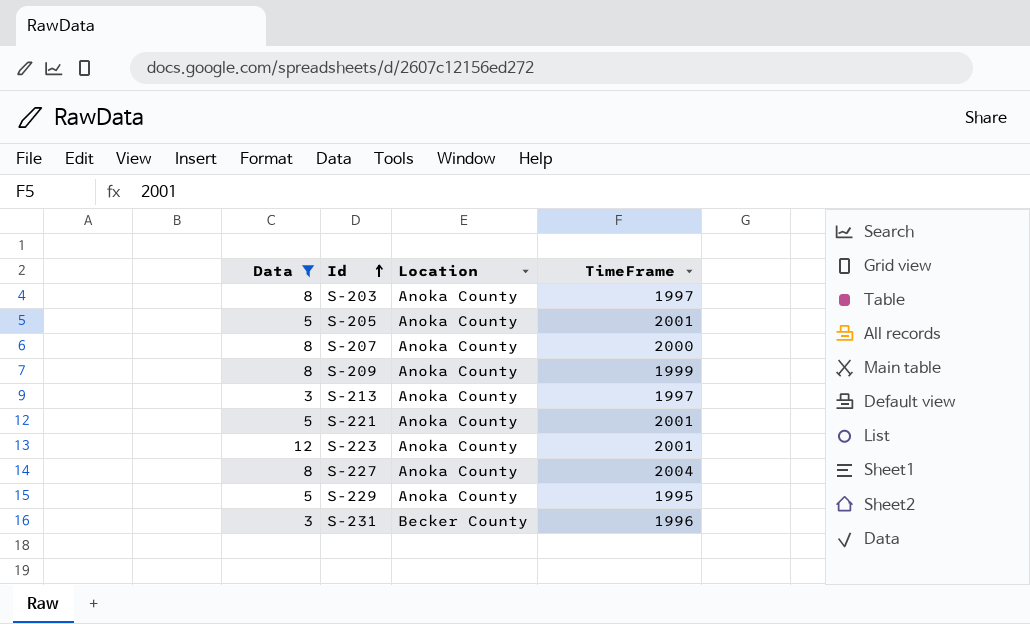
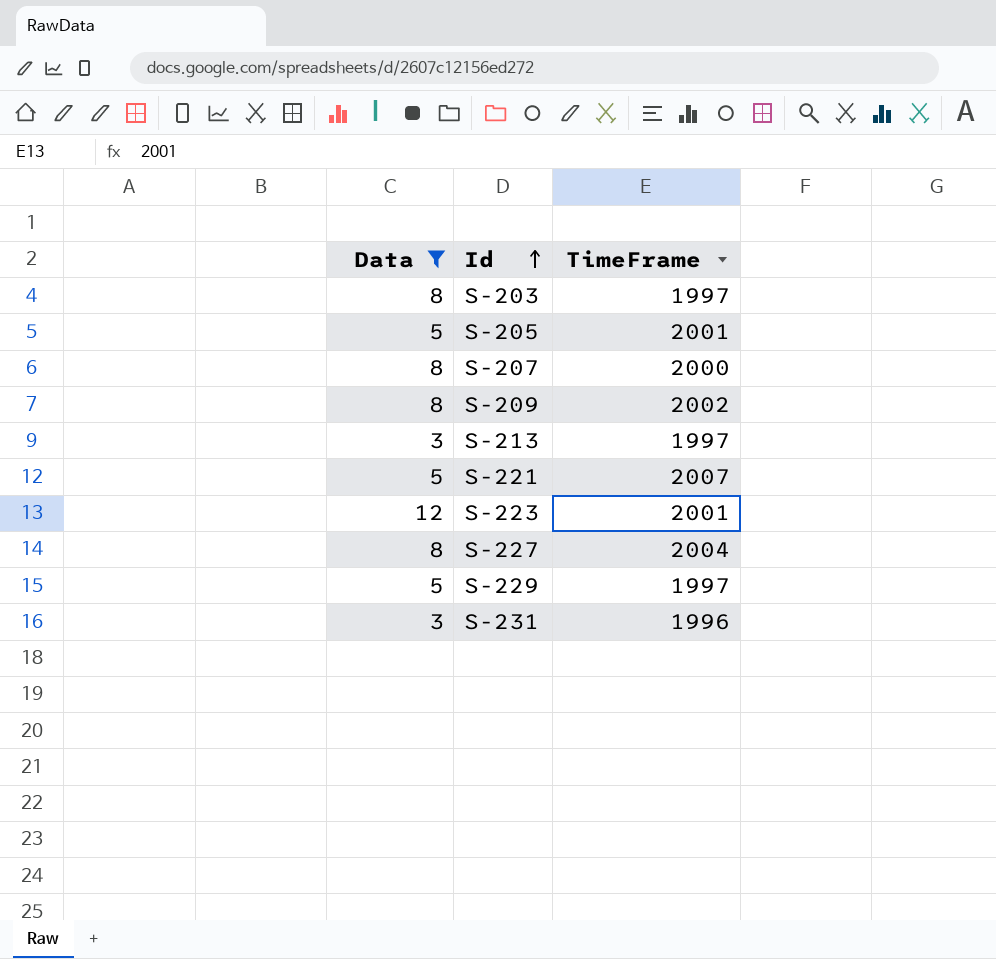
column Location | position: 3 -> none
S-209 | TimeFrame: 1999 -> 2002
S-221 | TimeFrame: 2001 -> 2007
S-229 | TimeFrame: 1995 -> 1997

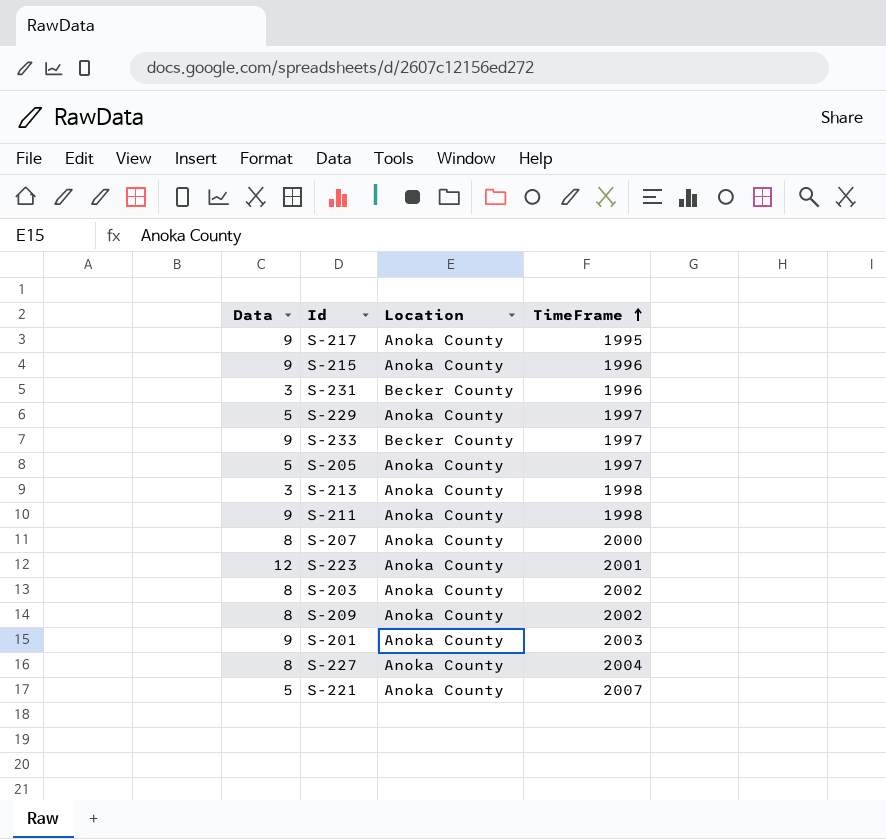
filter: Data != 9 -> none
row order: Id ascending -> TimeFrame ascending
column Location | position: none -> 3
S-205 | TimeFrame: 2001 -> 1997
S-213 | TimeFrame: 1997 -> 1998
S-203 | TimeFrame: 1997 -> 2002

